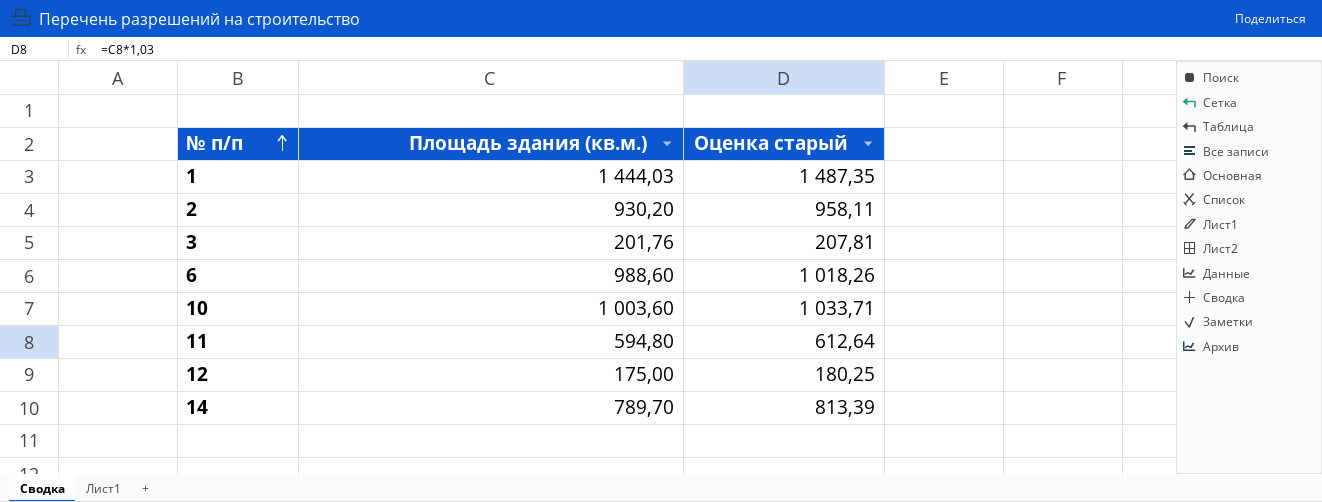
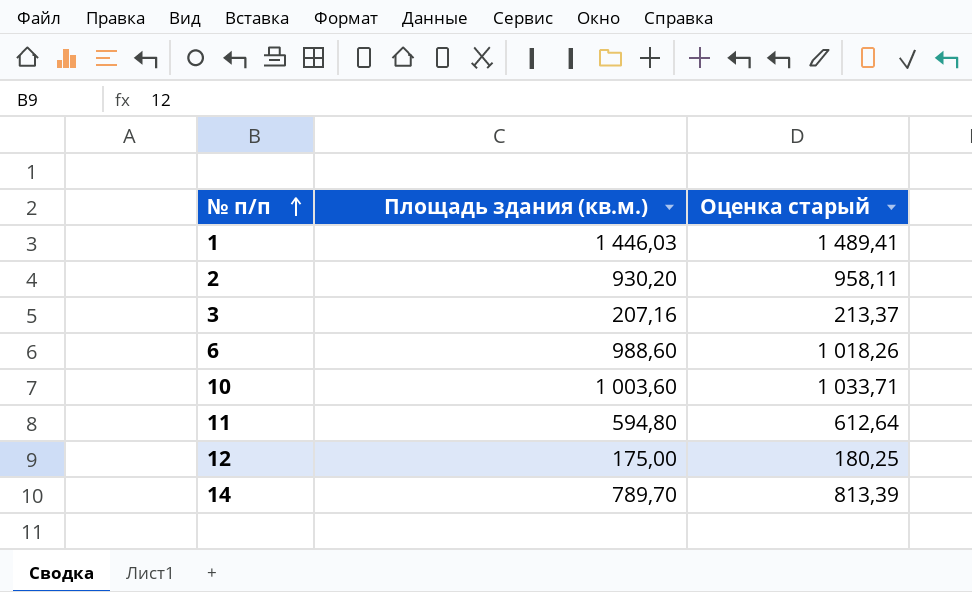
1 | Площадь здания (кв.м.): 1 444,03 -> 1 446,03
1 | Оценка старый: 1 487,35 -> 1 489,41
3 | Площадь здания (кв.м.): 201,76 -> 207,16
3 | Оценка старый: 207,81 -> 213,37

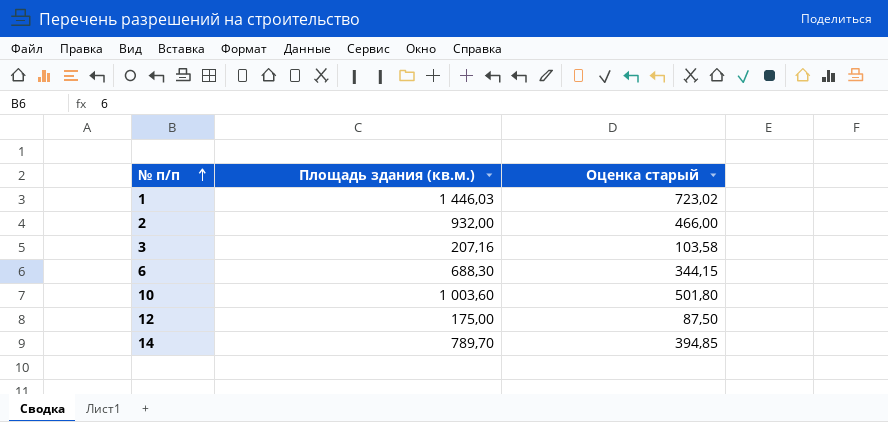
column Оценка старый | formula: [Площадь здания (кв.м.)] * 1,03 -> [Площадь здания (кв.м.)] * 0,5
row 11: 594,80 | 612,64 -> none
2 | Площадь здания (кв.м.): 930,20 -> 932,00
6 | Площадь здания (кв.м.): 988,60 -> 688,30

